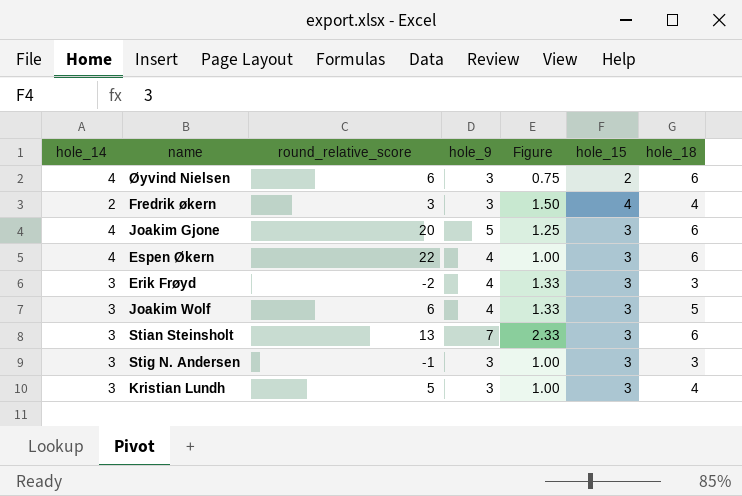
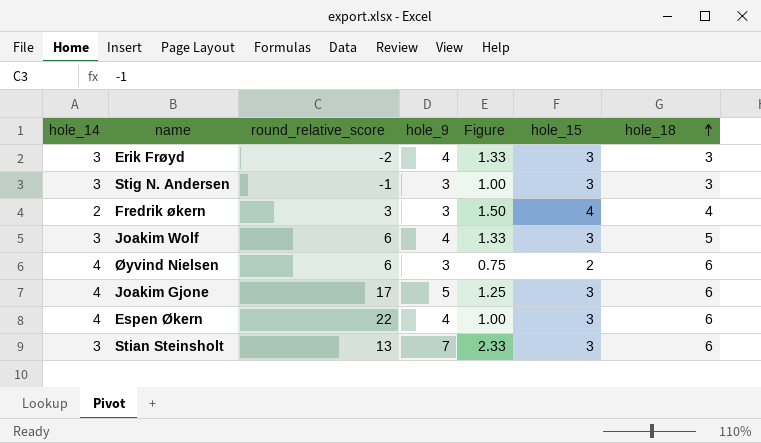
row order: none -> hole_18 ascending
row Kristian Lundh: 3 | 5 | 3 | 1.00 | 3 | 4 -> none
Joakim Gjone | round_relative_score: 20 -> 17

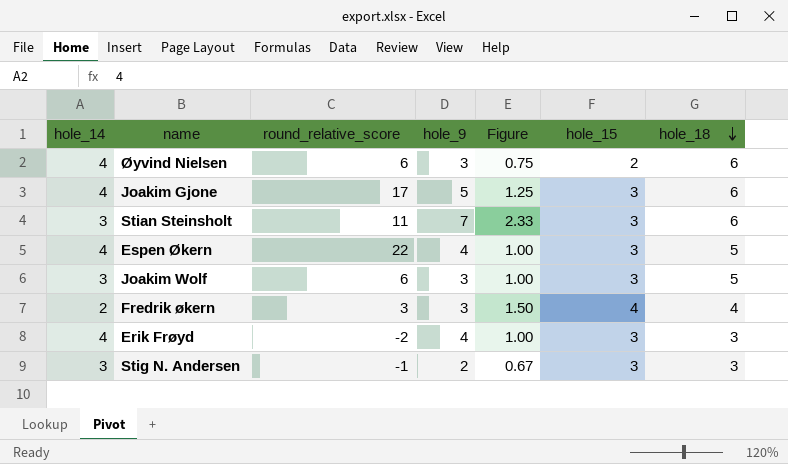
row order: hole_18 ascending -> hole_18 descending
Stian Steinsholt | round_relative_score: 13 -> 11
Espen Økern | hole_18: 6 -> 5
Joakim Wolf | hole_9: 4 -> 3
Joakim Wolf | Figure: 1.33 -> 1.00
Erik Frøyd | hole_14: 3 -> 4
Erik Frøyd | Figure: 1.33 -> 1.00
Stig N. Andersen | hole_9: 3 -> 2
Stig N. Andersen | Figure: 1.00 -> 0.67

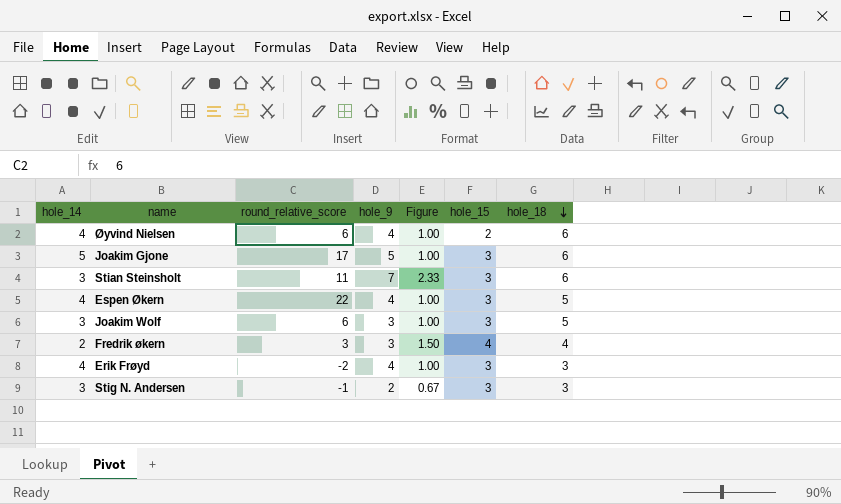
Øyvind Nielsen | hole_9: 3 -> 4
Øyvind Nielsen | Figure: 0.75 -> 1.00
Joakim Gjone | hole_14: 4 -> 5
Joakim Gjone | Figure: 1.25 -> 1.00

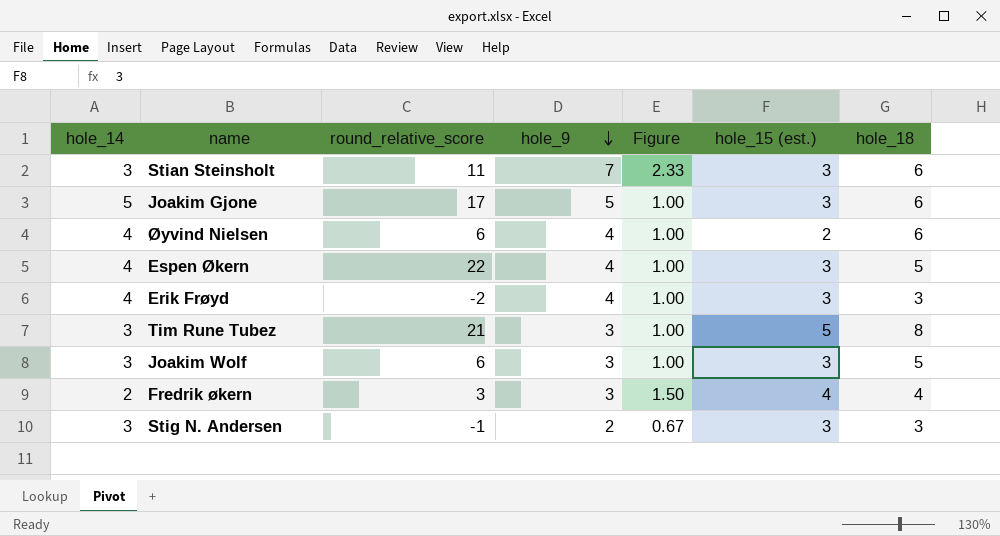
row order: hole_18 descending -> hole_9 descending
column name: hole_15 -> hole_15 (est.)
row Tim Rune Tubez: none -> 3 | 21 | 3 | 1.00 | 5 | 8

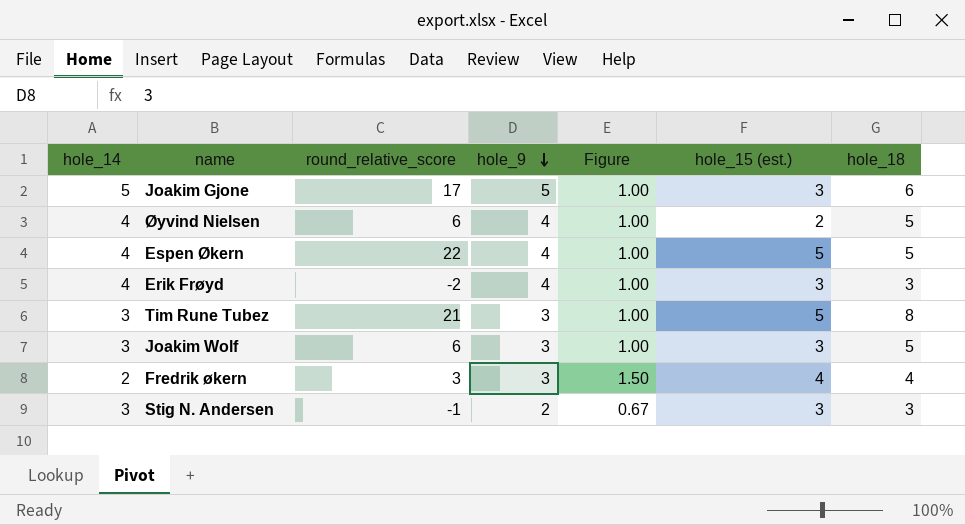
row Stian Steinsholt: 3 | 11 | 7 | 2.33 | 3 | 6 -> none
Øyvind Nielsen | hole_18: 6 -> 5
Espen Økern | hole_15 (est.): 3 -> 5

